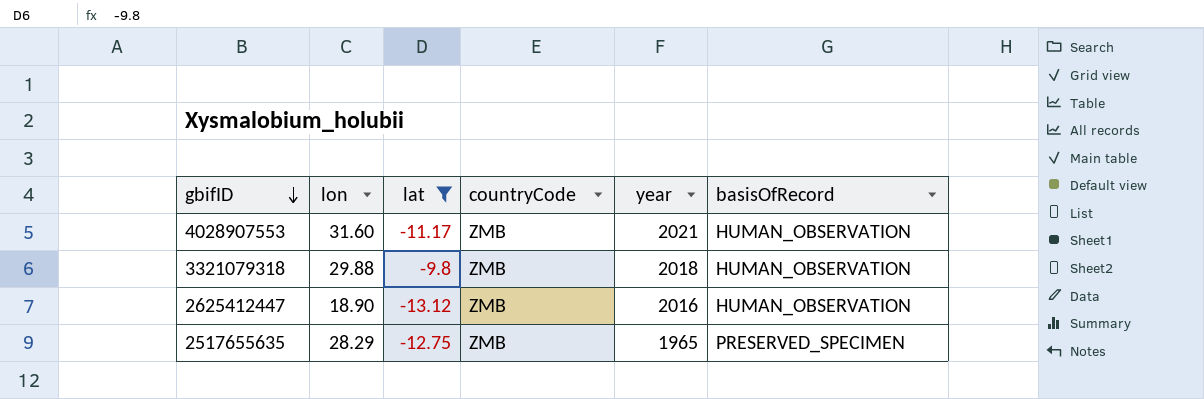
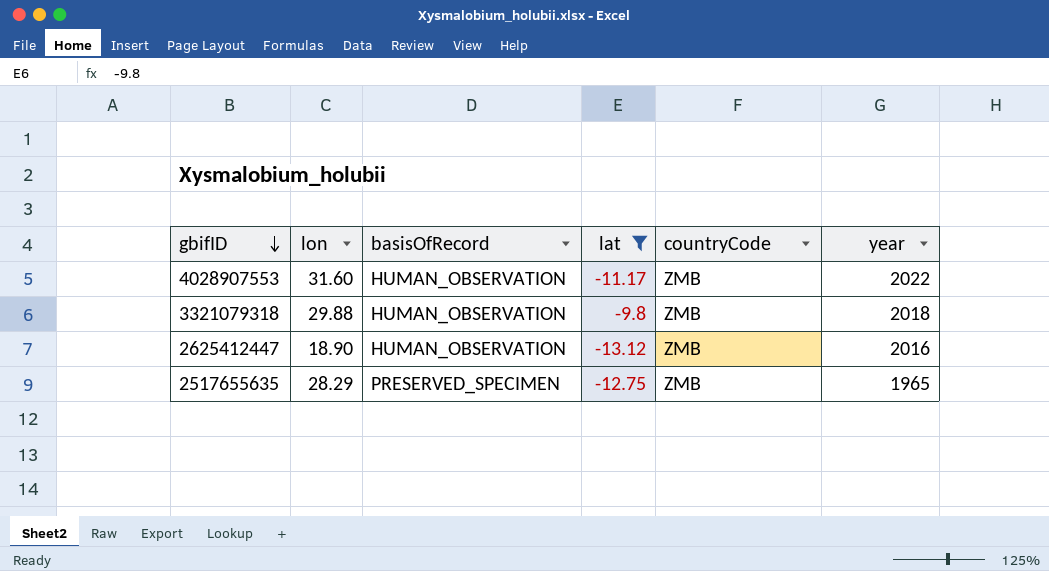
column basisOfRecord | position: 6 -> 3
4028907553 | year: 2021 -> 2022

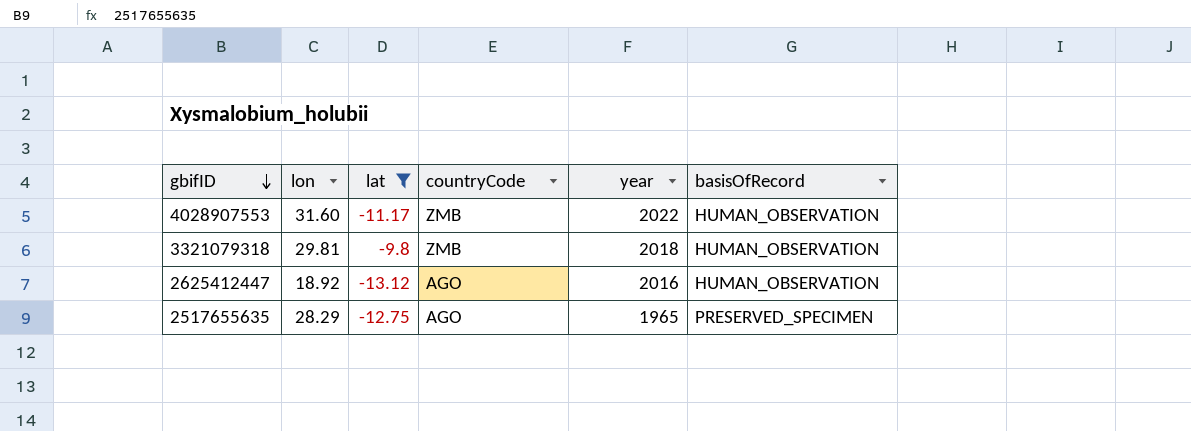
column basisOfRecord | position: 3 -> 6
3321079318 | lon: 29.88 -> 29.81
2625412447 | lon: 18.90 -> 18.92
2625412447 | countryCode: ZMB -> AGO
2517655635 | countryCode: ZMB -> AGO

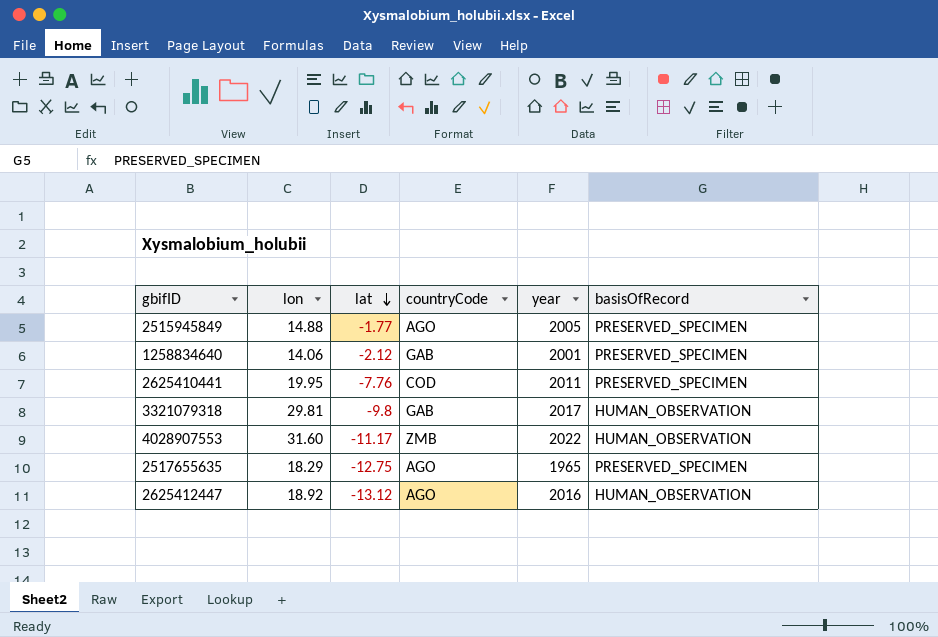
filter: lat <= -9.8 -> none
row order: gbifID descending -> lat descending
3321079318 | countryCode: ZMB -> GAB
3321079318 | year: 2018 -> 2017
2517655635 | lon: 28.29 -> 18.29

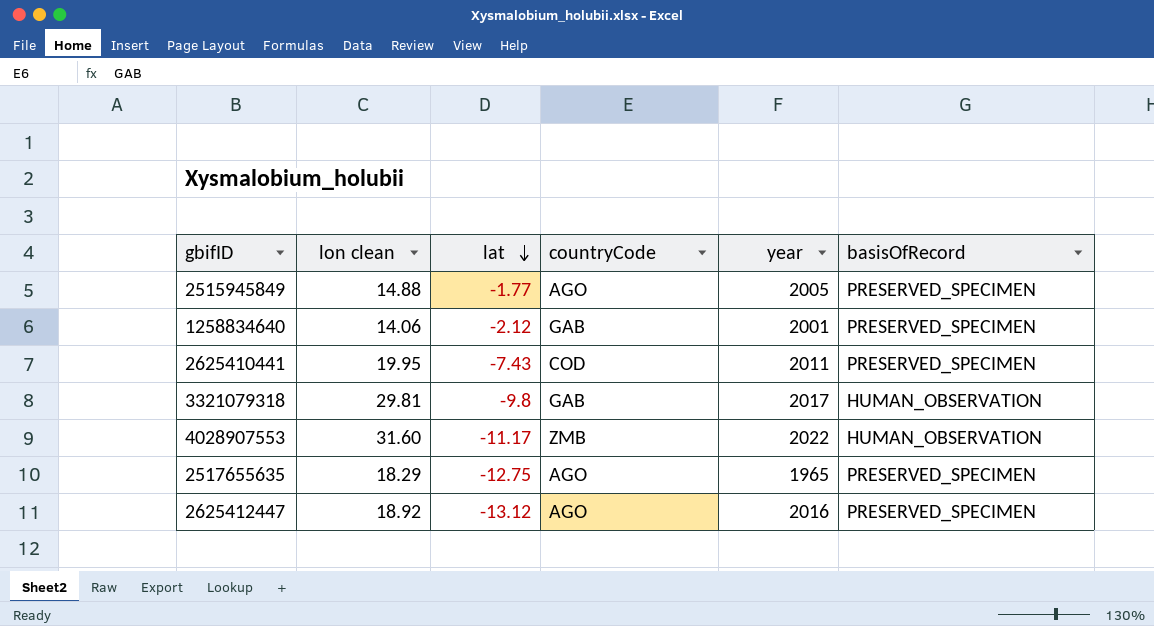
column name: lon -> lon clean
2625410441 | lat: -7.76 -> -7.43
2625412447 | basisOfRecord: HUMAN_OBSERVATION -> PRESERVED_SPECIMEN

